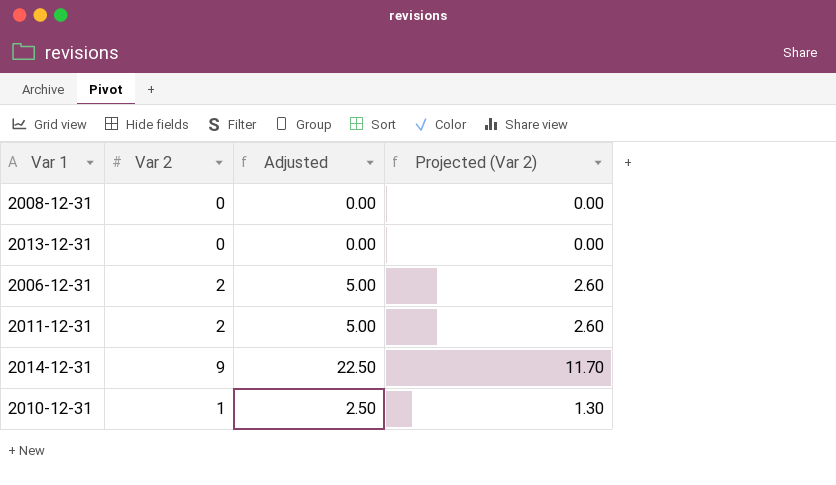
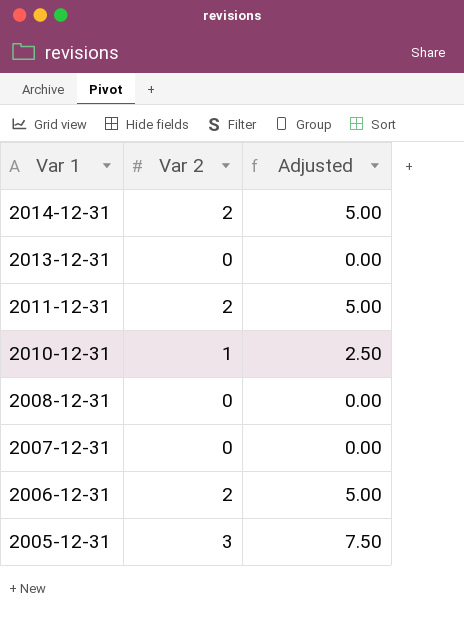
row order: none -> Var 1 descending
column Projected (Var 2) | formula: [Var 2] * 1.3 -> none
2014-12-31 | Var 2: 9 -> 2
2014-12-31 | Adjusted: 22.50 -> 5.00
row 2007-12-31: none -> 0 | 0.00
row 2005-12-31: none -> 3 | 7.50

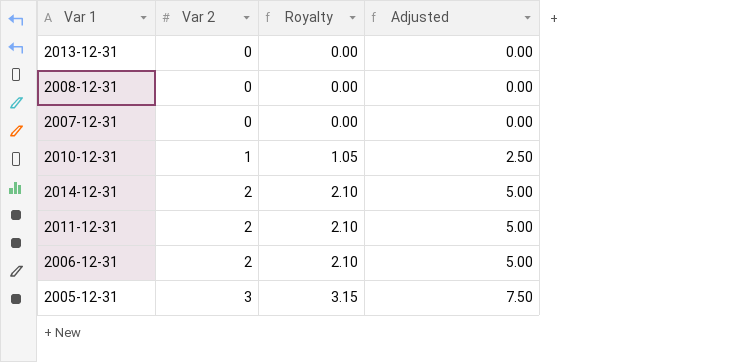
row order: Var 1 descending -> Var 2 ascending
column Royalty | formula: none -> [Var 2] * 1.05

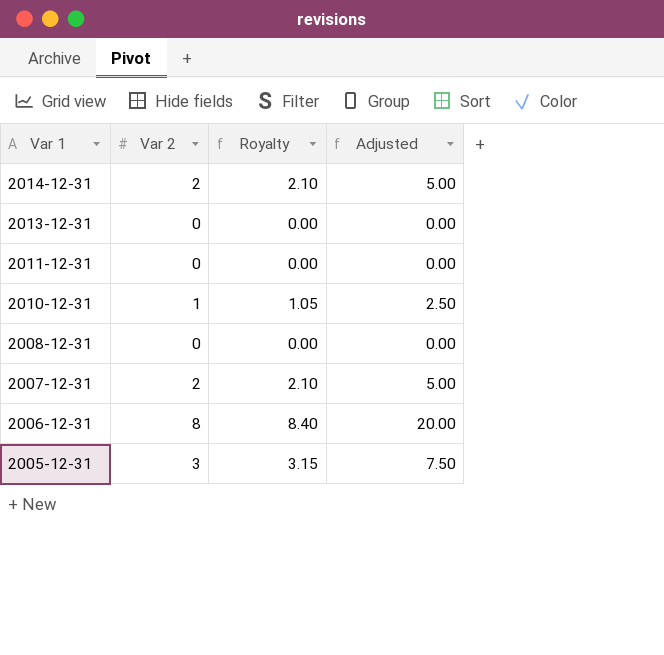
row order: Var 2 ascending -> Var 1 descending
2011-12-31 | Var 2: 2 -> 0
2011-12-31 | Royalty: 2.10 -> 0.00
2011-12-31 | Adjusted: 5.00 -> 0.00
2007-12-31 | Var 2: 0 -> 2
2007-12-31 | Royalty: 0.00 -> 2.10
2007-12-31 | Adjusted: 0.00 -> 5.00
2006-12-31 | Var 2: 2 -> 8
2006-12-31 | Royalty: 2.10 -> 8.40
2006-12-31 | Adjusted: 5.00 -> 20.00

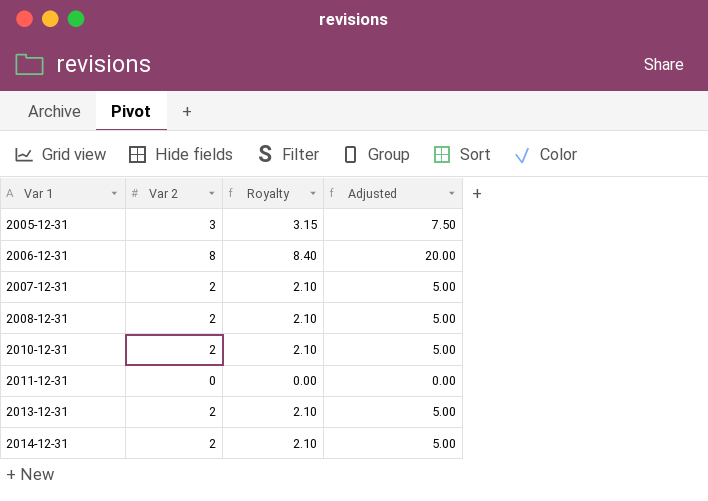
row order: Var 1 descending -> Var 1 ascending
2008-12-31 | Var 2: 0 -> 2
2008-12-31 | Royalty: 0.00 -> 2.10
2008-12-31 | Adjusted: 0.00 -> 5.00
2010-12-31 | Var 2: 1 -> 2
2010-12-31 | Royalty: 1.05 -> 2.10
2010-12-31 | Adjusted: 2.50 -> 5.00
2013-12-31 | Var 2: 0 -> 2
2013-12-31 | Royalty: 0.00 -> 2.10
2013-12-31 | Adjusted: 0.00 -> 5.00

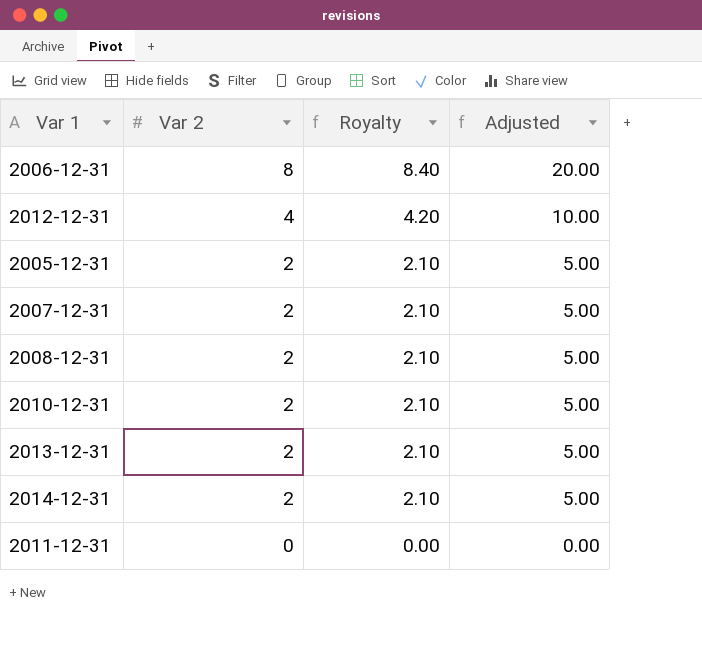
row order: Var 1 ascending -> Var 2 descending
row 2012-12-31: none -> 4 | 4.20 | 10.00
2005-12-31 | Var 2: 3 -> 2
2005-12-31 | Royalty: 3.15 -> 2.10
2005-12-31 | Adjusted: 7.50 -> 5.00

